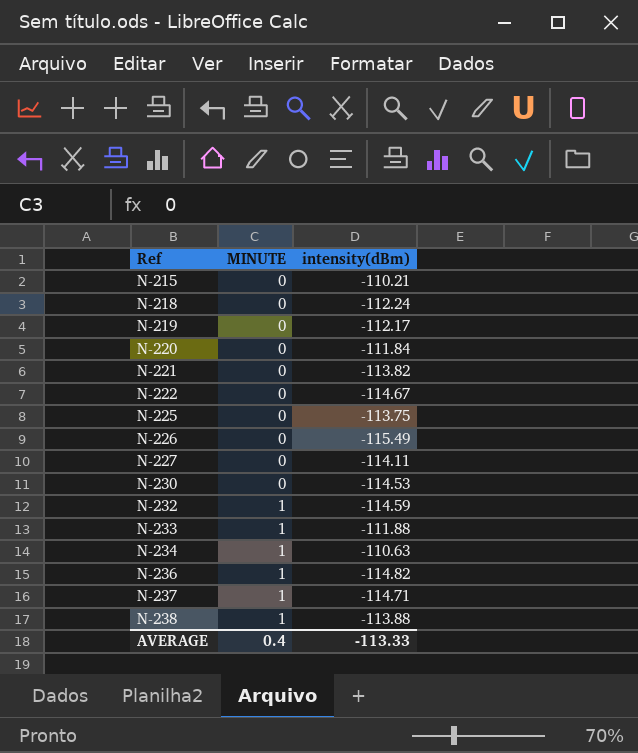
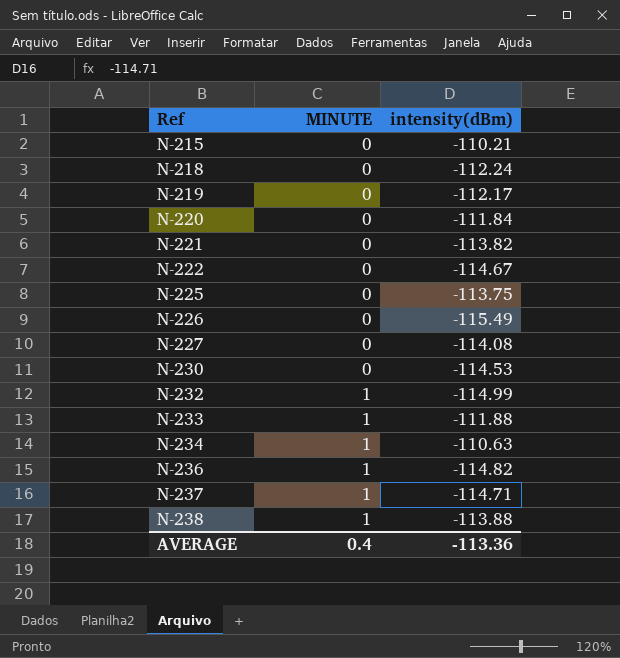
N-227 | intensity(dBm): -114.11 -> -114.08
N-232 | intensity(dBm): -114.59 -> -114.99
AVERAGE | intensity(dBm): -113.33 -> -113.36

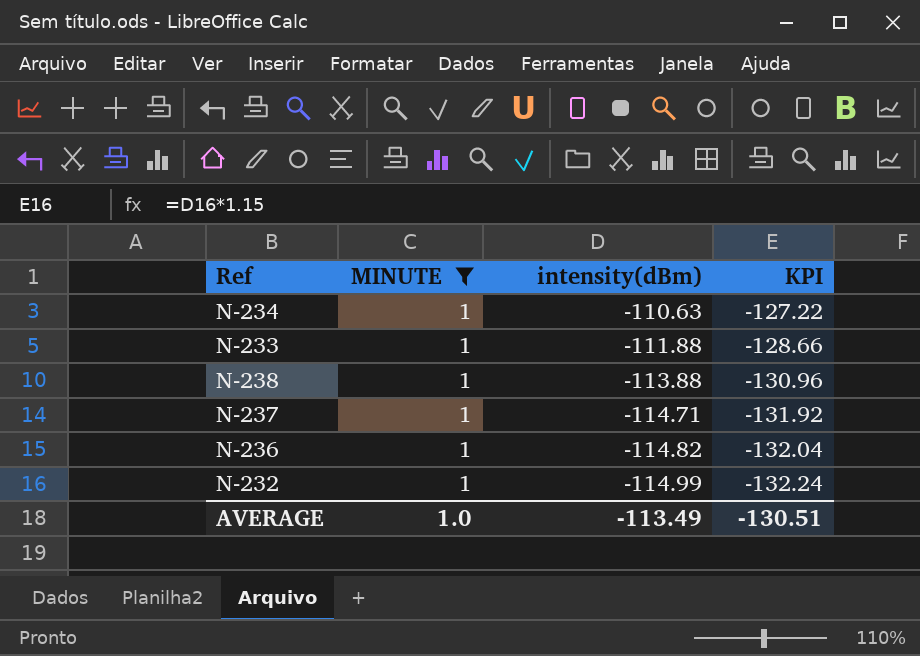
filter: none -> MINUTE = 1
row order: Ref ascending -> intensity(dBm) descending
column KPI | formula: none -> [intensity(dBm)] * 1.15
AVERAGE | MINUTE: 0.4 -> 1.0
AVERAGE | intensity(dBm): -113.36 -> -113.49

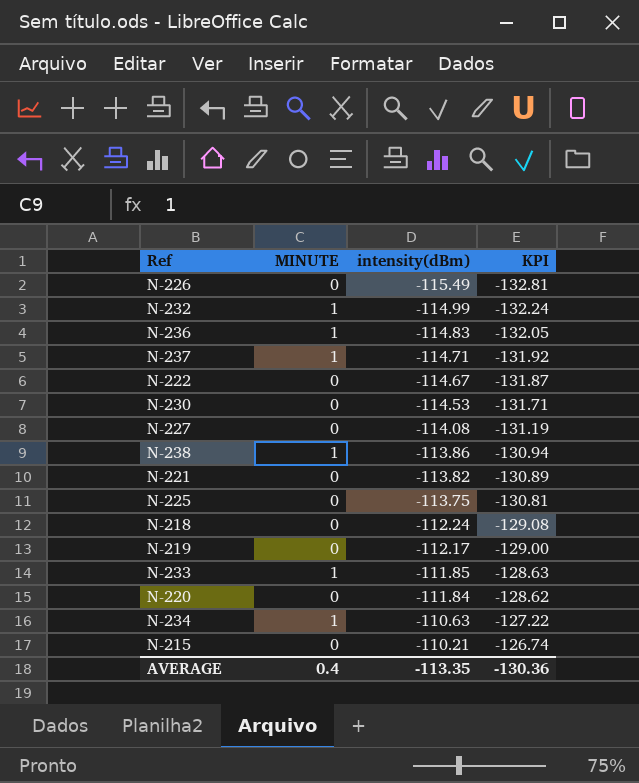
filter: MINUTE = 1 -> none
row order: intensity(dBm) descending -> intensity(dBm) ascending
N-236 | intensity(dBm): -114.82 -> -114.83
N-236 | KPI: -132.04 -> -132.05
N-238 | intensity(dBm): -113.88 -> -113.86
N-238 | KPI: -130.96 -> -130.94
N-233 | intensity(dBm): -111.88 -> -111.85
N-233 | KPI: -128.66 -> -128.63
AVERAGE | MINUTE: 1.0 -> 0.4
AVERAGE | intensity(dBm): -113.49 -> -113.35
AVERAGE | KPI: -130.51 -> -130.36

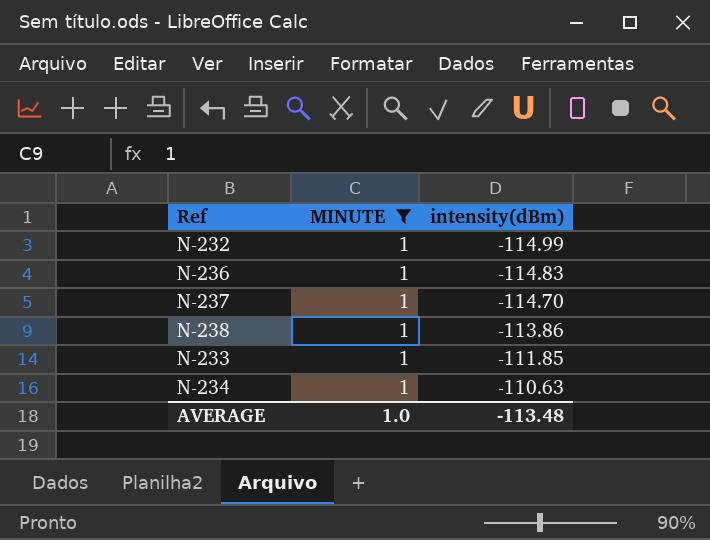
filter: none -> MINUTE = 1
column KPI | formula: [intensity(dBm)] * 1.15 -> none
N-237 | intensity(dBm): -114.71 -> -114.70
AVERAGE | MINUTE: 0.4 -> 1.0
AVERAGE | intensity(dBm): -113.35 -> -113.48

